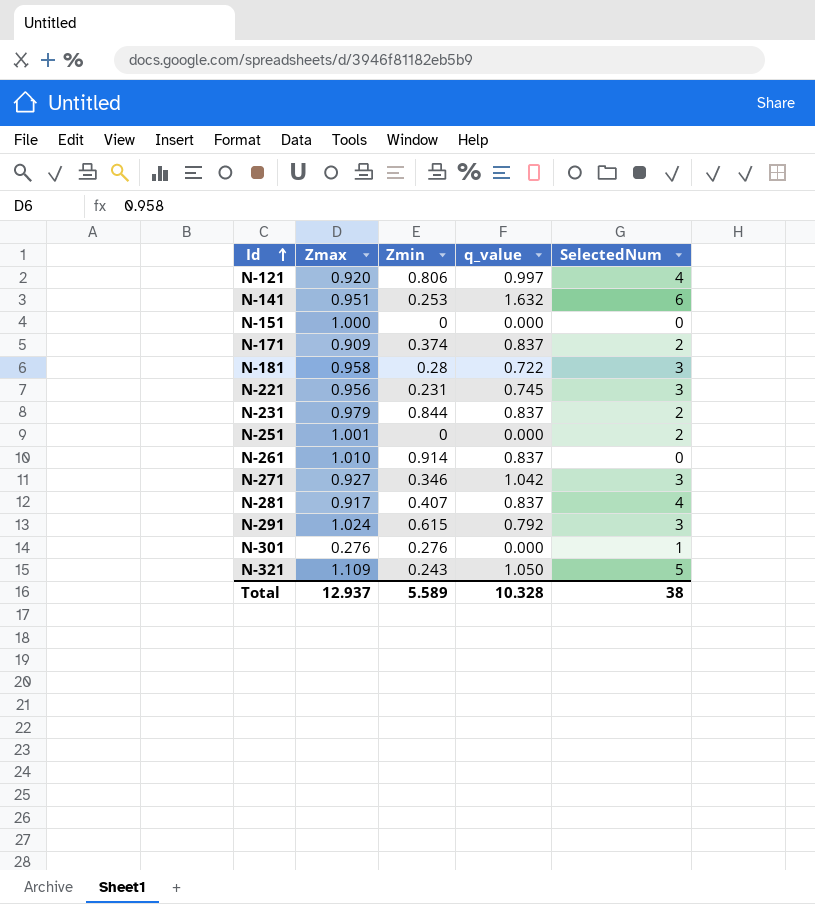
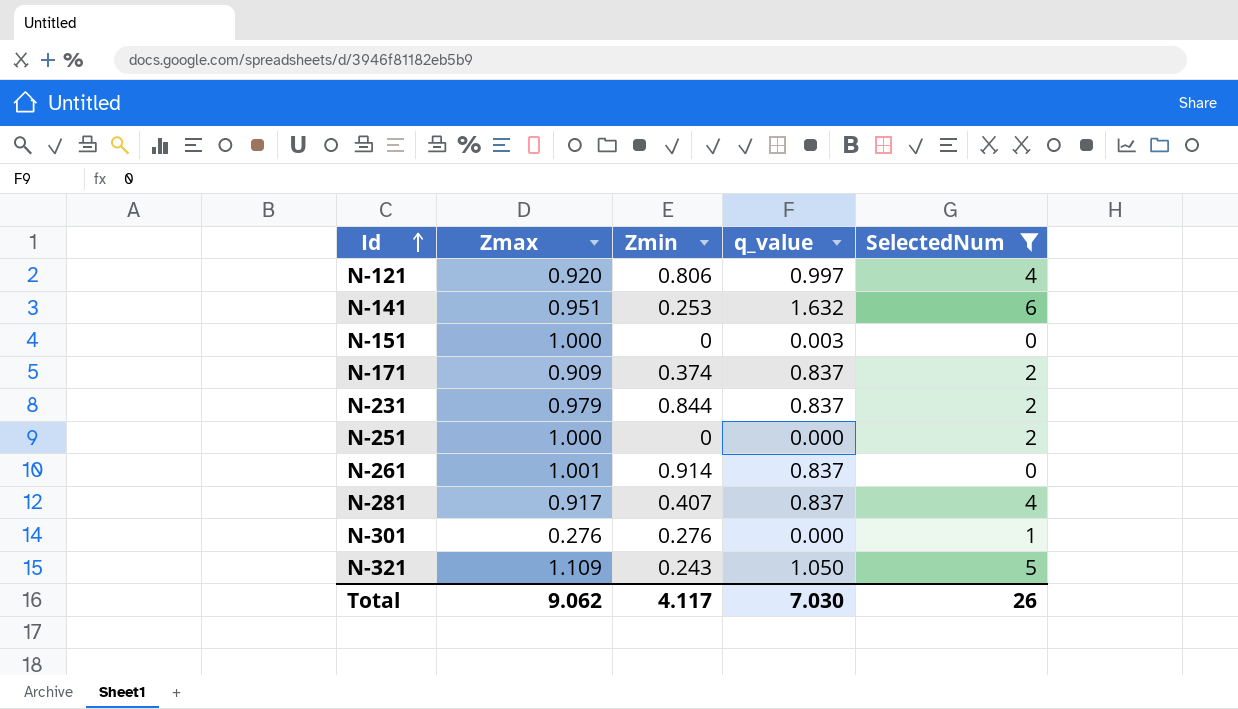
filter: none -> SelectedNum != 3
N-151 | q_value: 0.000 -> 0.003
N-251 | Zmax: 1.001 -> 1.000
N-261 | Zmax: 1.010 -> 1.001
Total | Zmax: 12.937 -> 9.062
Total | Zmin: 5.589 -> 4.117
Total | q_value: 10.328 -> 7.030
Total | SelectedNum: 38 -> 26

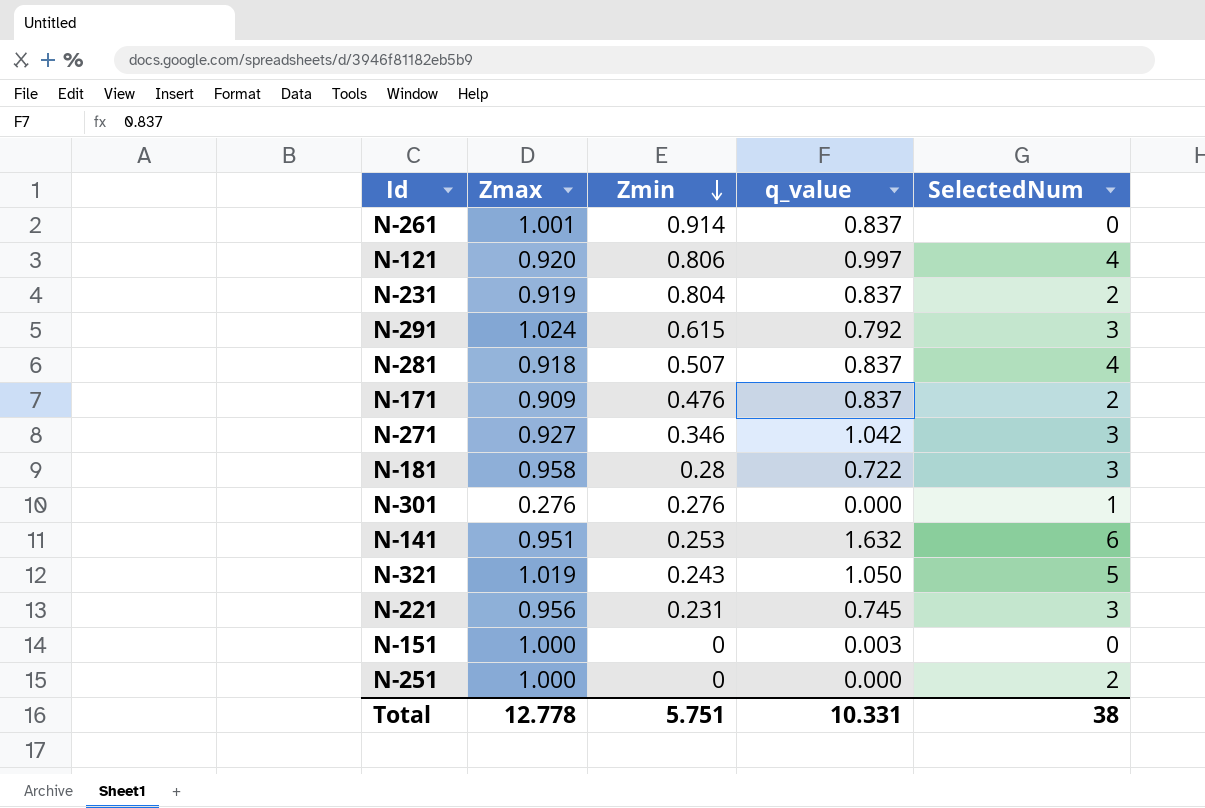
filter: SelectedNum != 3 -> none
row order: Id ascending -> Zmin descending
N-231 | Zmax: 0.979 -> 0.919
N-231 | Zmin: 0.844 -> 0.804
N-281 | Zmax: 0.917 -> 0.918
N-281 | Zmin: 0.407 -> 0.507
N-171 | Zmin: 0.374 -> 0.476
N-321 | Zmax: 1.109 -> 1.019
Total | Zmax: 9.062 -> 12.778
Total | Zmin: 4.117 -> 5.751
Total | q_value: 7.030 -> 10.331
Total | SelectedNum: 26 -> 38

